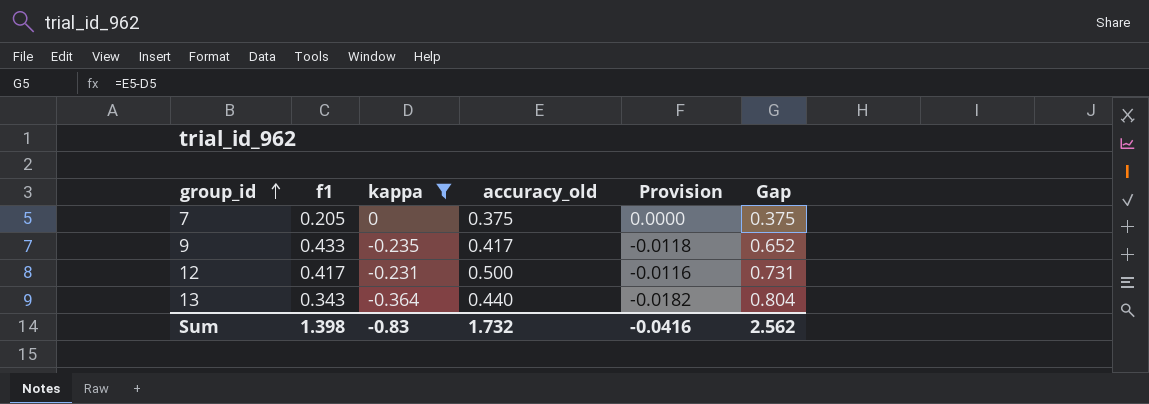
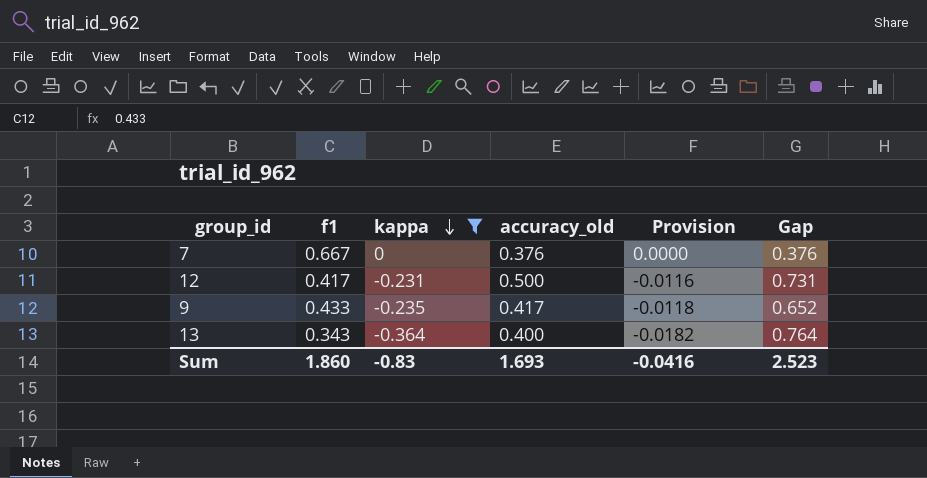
row order: group_id ascending -> kappa descending
7 | f1: 0.205 -> 0.667
7 | accuracy_old: 0.375 -> 0.376
7 | Gap: 0.375 -> 0.376
13 | accuracy_old: 0.440 -> 0.400
13 | Gap: 0.804 -> 0.764
Sum | f1: 1.398 -> 1.860
Sum | accuracy_old: 1.732 -> 1.693
Sum | Gap: 2.562 -> 2.523

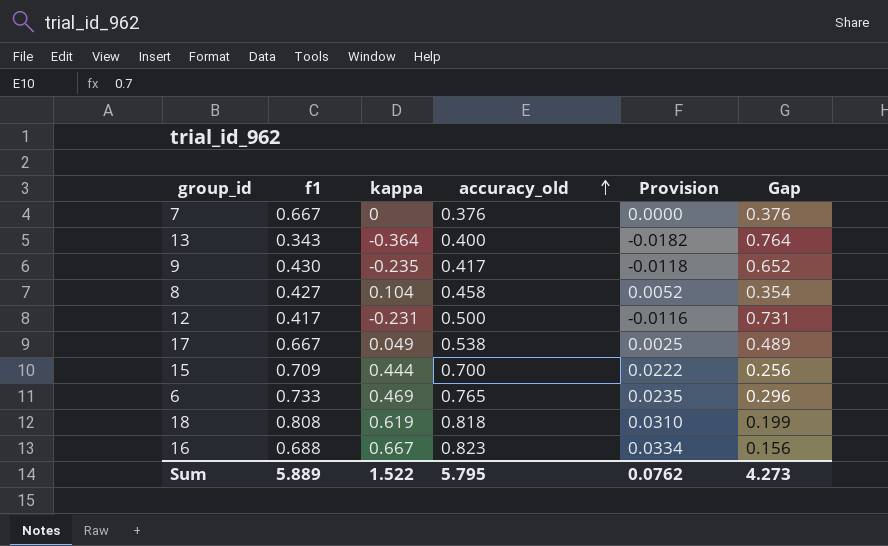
filter: kappa <= 0 -> none
row order: kappa descending -> accuracy_old ascending
9 | f1: 0.433 -> 0.430
Sum | f1: 1.860 -> 5.889
Sum | kappa: -0.83 -> 1.522
Sum | accuracy_old: 1.693 -> 5.795
Sum | Provision: -0.0416 -> 0.0762
Sum | Gap: 2.523 -> 4.273

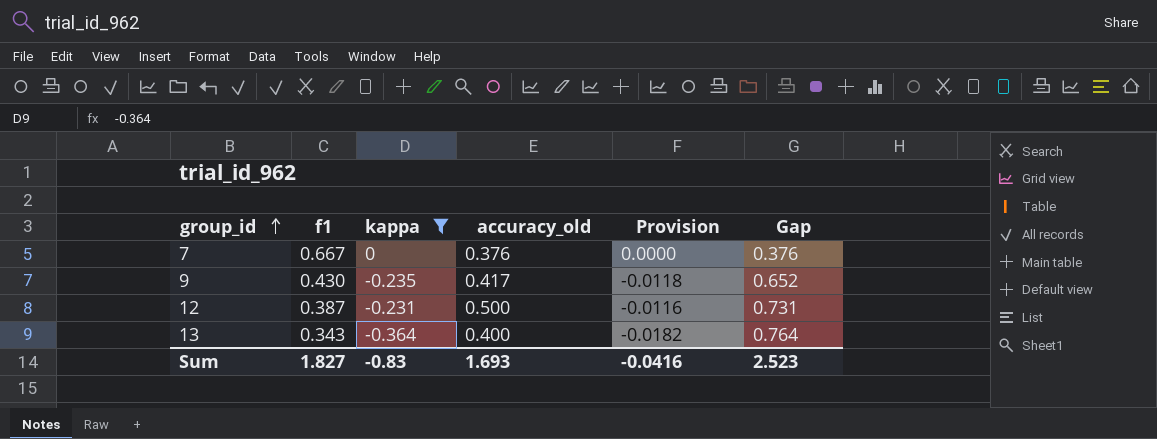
filter: none -> kappa <= 0
row order: accuracy_old ascending -> group_id ascending
12 | f1: 0.417 -> 0.387
Sum | f1: 5.889 -> 1.827
Sum | kappa: 1.522 -> -0.83
Sum | accuracy_old: 5.795 -> 1.693
Sum | Provision: 0.0762 -> -0.0416
Sum | Gap: 4.273 -> 2.523

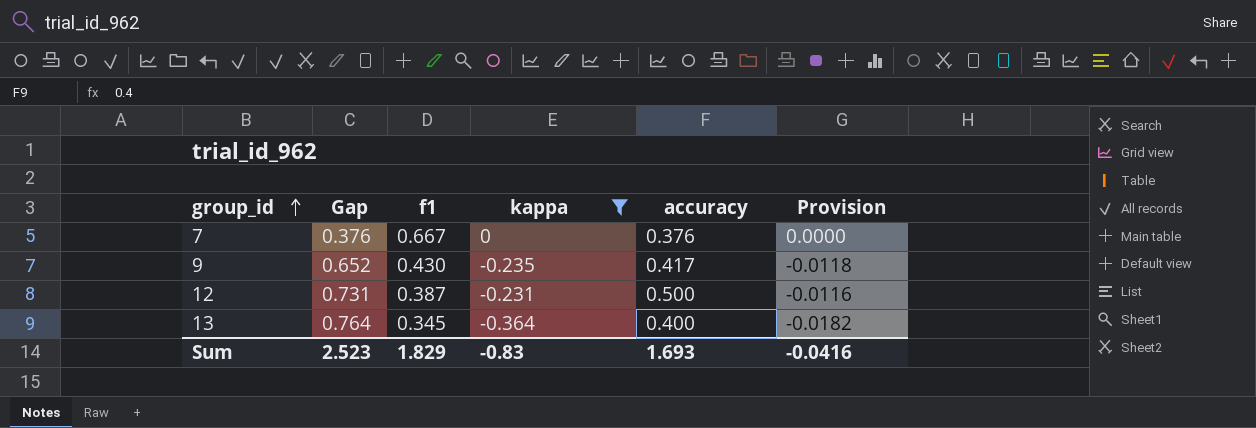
column Gap | position: 6 -> 2
column name: accuracy_old -> accuracy
13 | f1: 0.343 -> 0.345
Sum | f1: 1.827 -> 1.829

